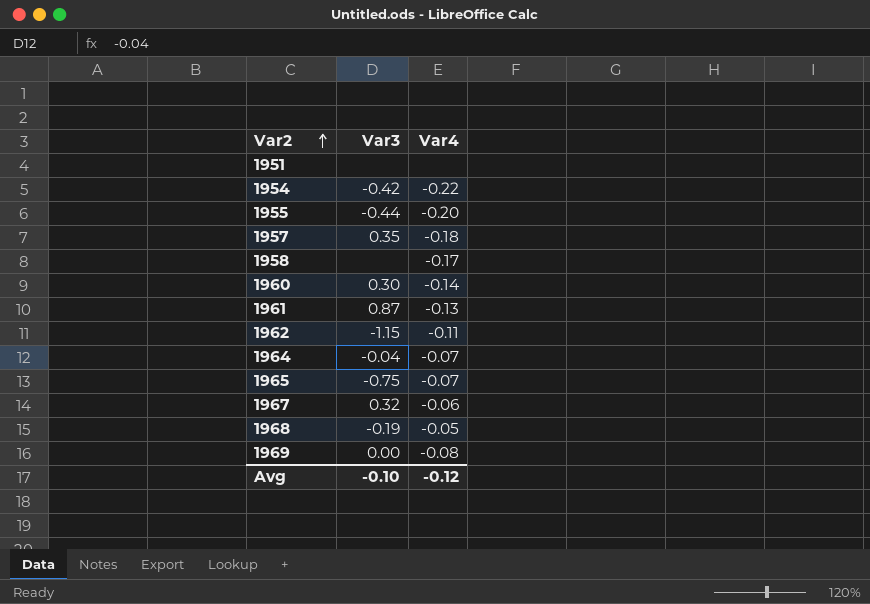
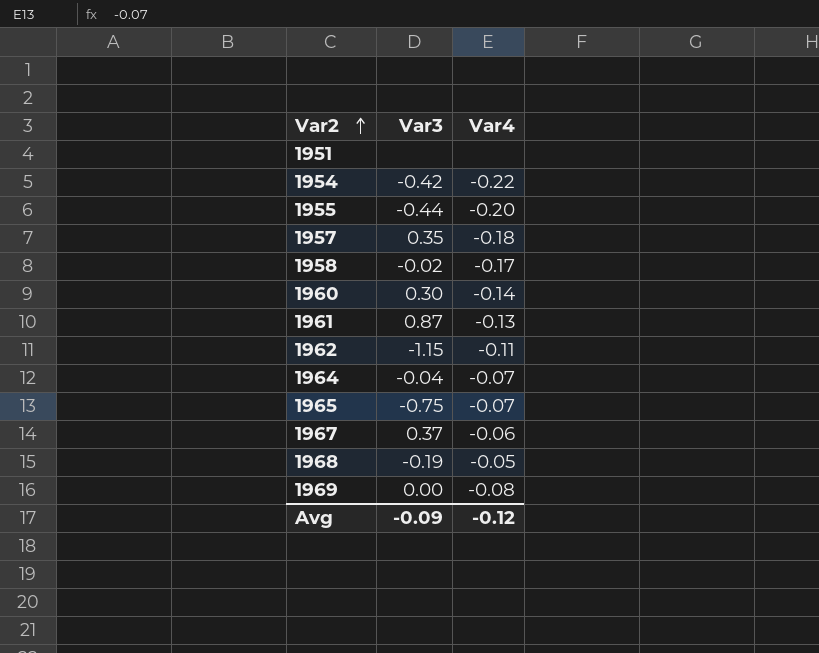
1958 | Var3: none -> -0.02
1967 | Var3: 0.32 -> 0.37
Avg | Var3: -0.10 -> -0.09

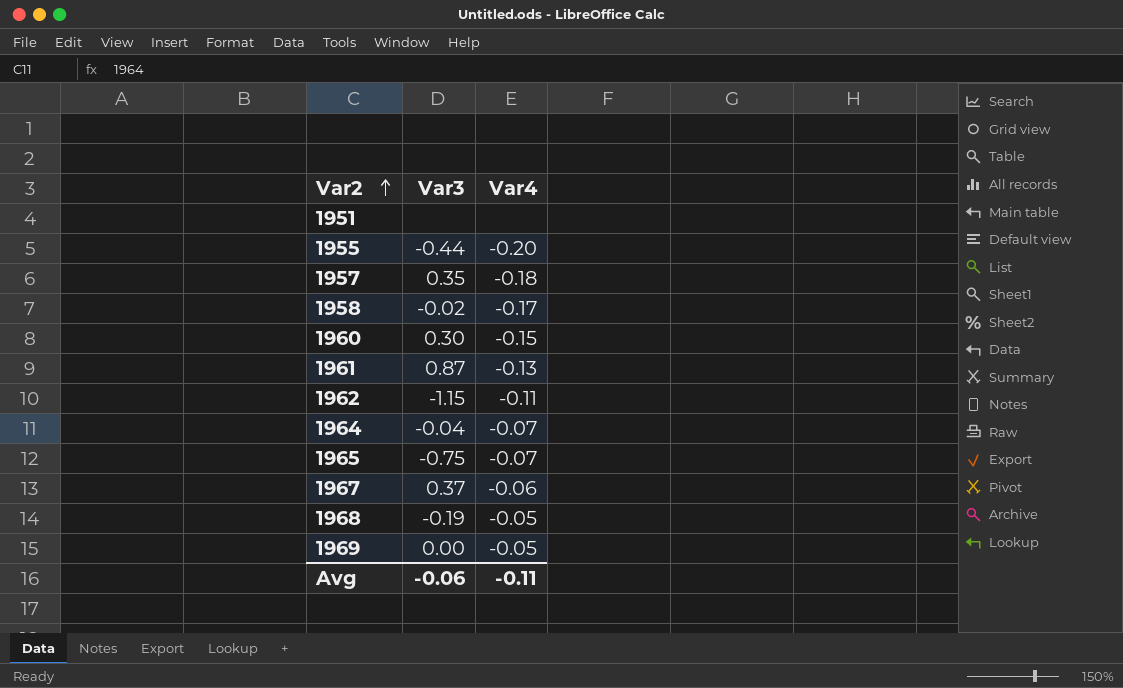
row 1954: -0.42 | -0.22 -> none
1960 | Var4: -0.14 -> -0.15
1969 | Var4: -0.08 -> -0.05
Avg | Var3: -0.09 -> -0.06
Avg | Var4: -0.12 -> -0.11

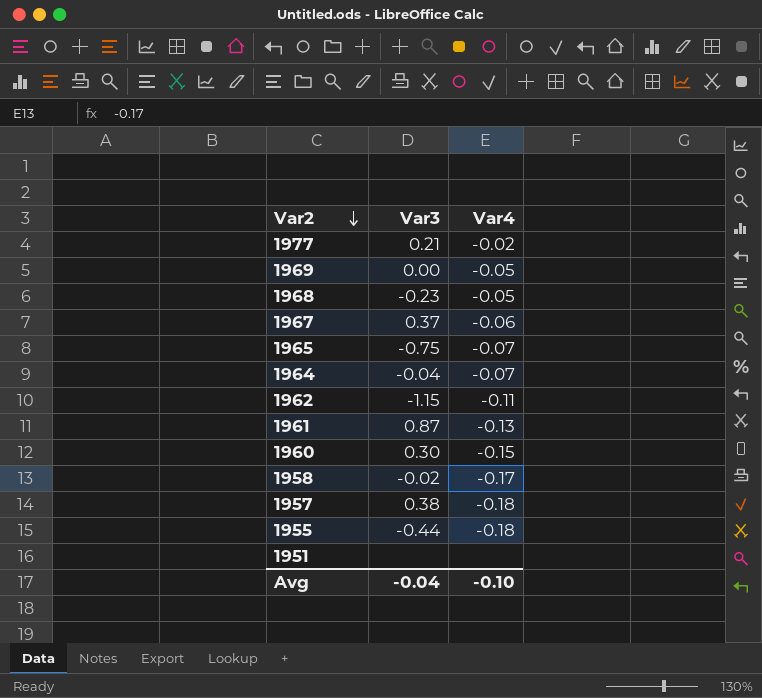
row order: Var2 ascending -> Var2 descending
row 1977: none -> 0.21 | -0.02
1968 | Var3: -0.19 -> -0.23
1957 | Var3: 0.35 -> 0.38
1955 | Var4: -0.20 -> -0.18
Avg | Var3: -0.06 -> -0.04
Avg | Var4: -0.11 -> -0.10

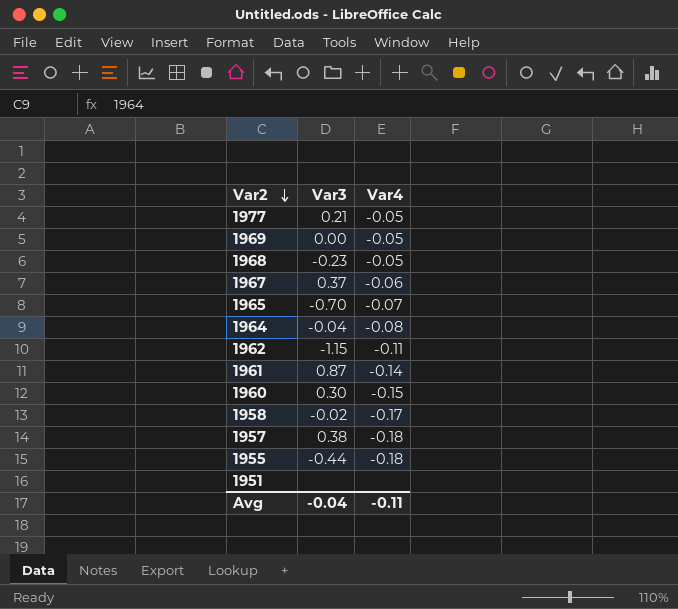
1977 | Var4: -0.02 -> -0.05
1965 | Var3: -0.75 -> -0.70
1964 | Var4: -0.07 -> -0.08
1961 | Var4: -0.13 -> -0.14
Avg | Var4: -0.10 -> -0.11

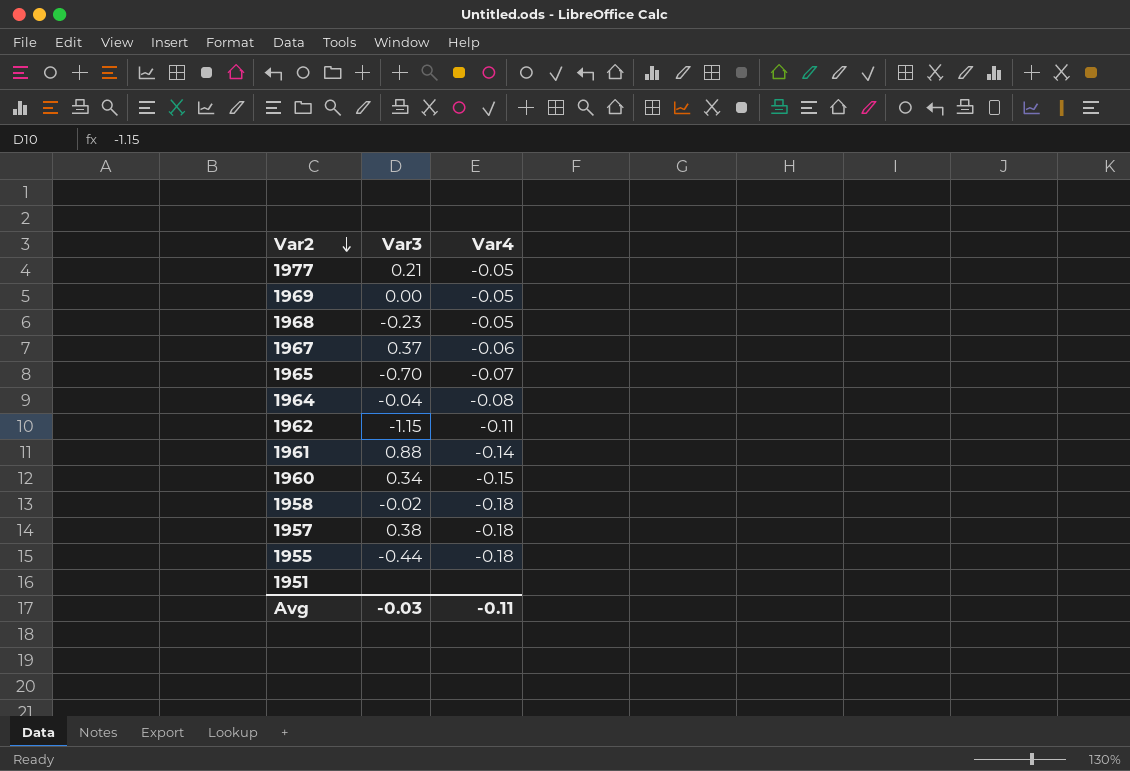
1961 | Var3: 0.87 -> 0.88
1960 | Var3: 0.30 -> 0.34
1958 | Var4: -0.17 -> -0.18
Avg | Var3: -0.04 -> -0.03

